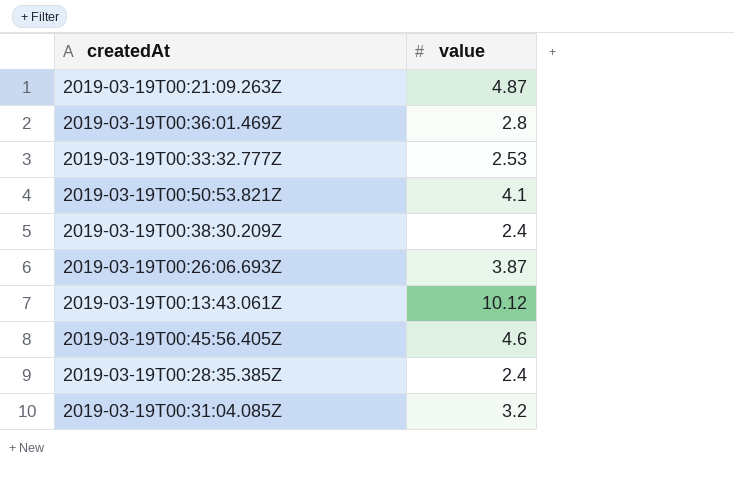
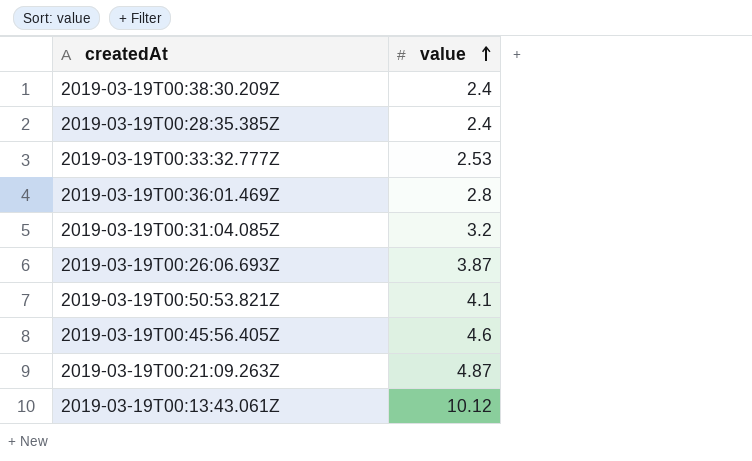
row order: none -> value ascending

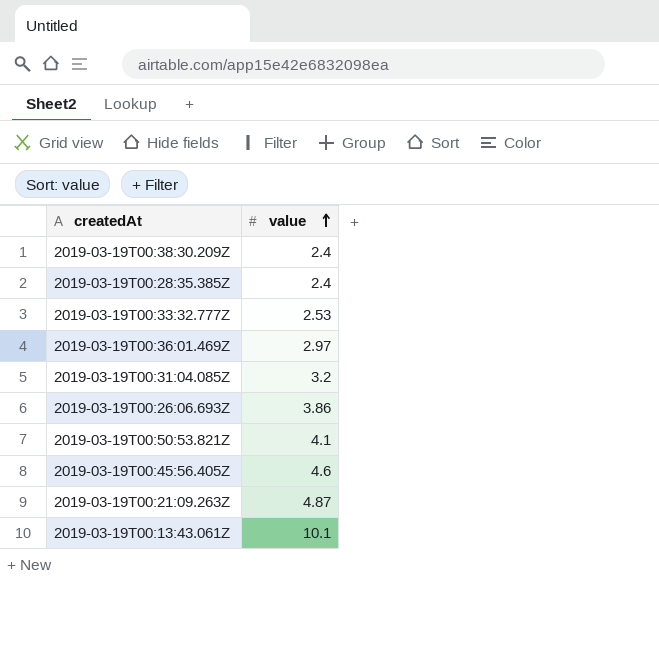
2019-03-19T00:36:01.469Z | value: 2.8 -> 2.97
2019-03-19T00:26:06.693Z | value: 3.87 -> 3.86
2019-03-19T00:13:43.061Z | value: 10.12 -> 10.1

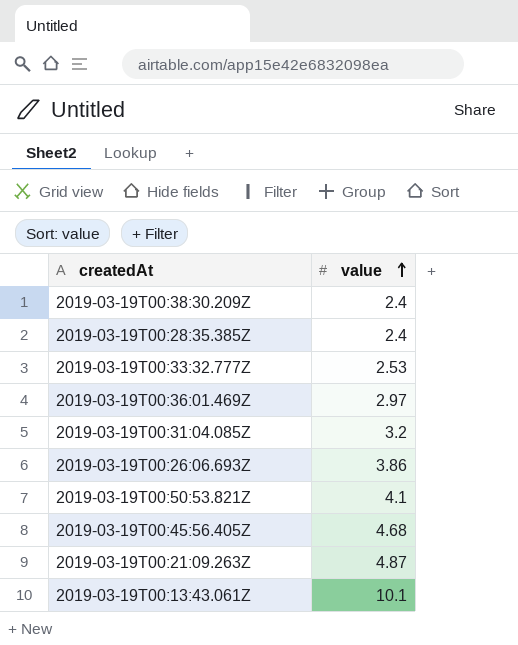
2019-03-19T00:45:56.405Z | value: 4.6 -> 4.68

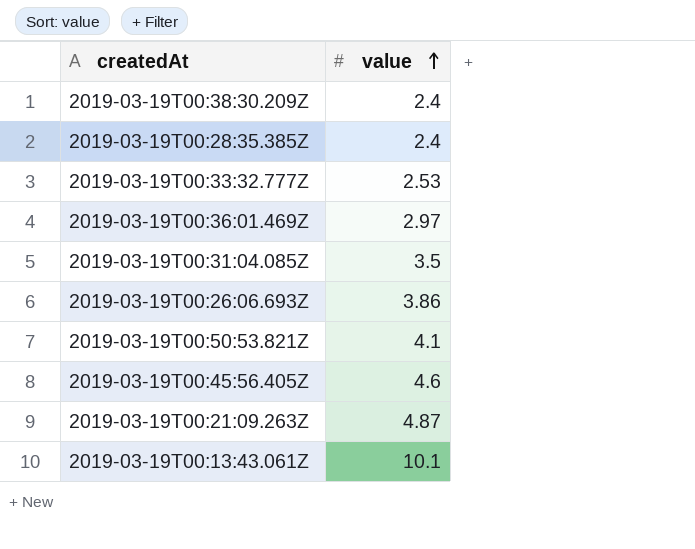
2019-03-19T00:31:04.085Z | value: 3.2 -> 3.5
2019-03-19T00:45:56.405Z | value: 4.68 -> 4.6

